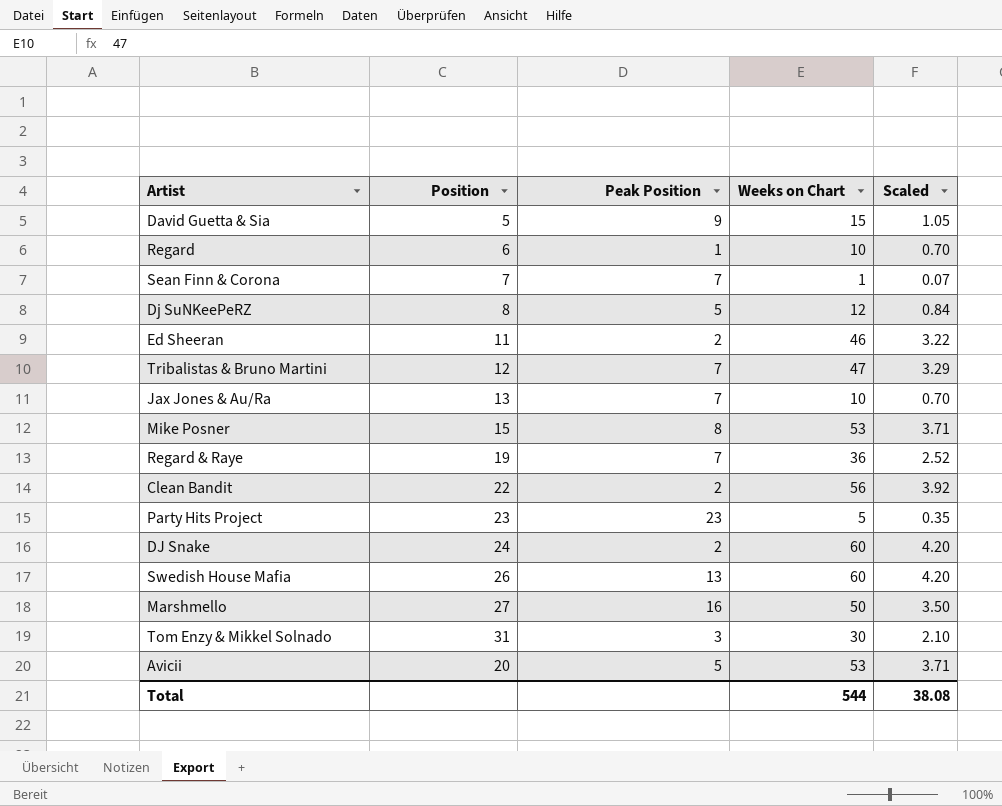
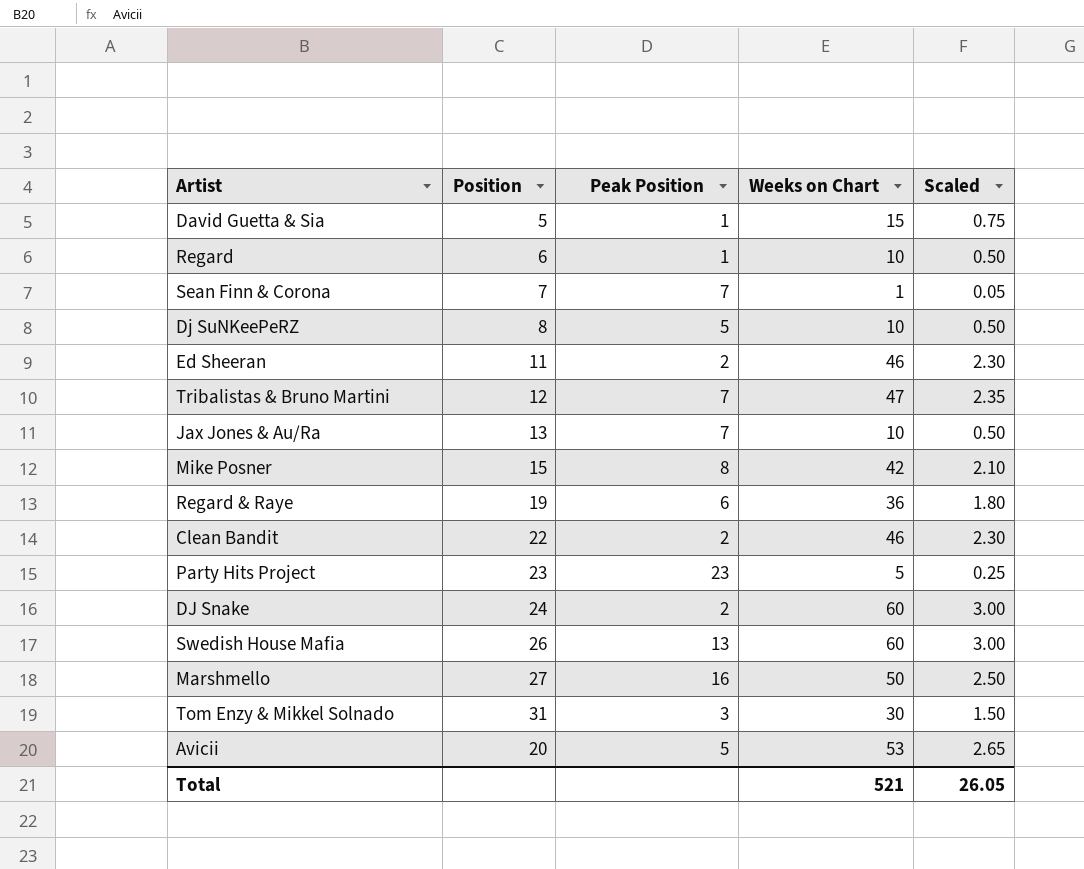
column Scaled | formula: [Weeks on Chart] * 0.07 -> [Weeks on Chart] * 0.05
David Guetta & Sia | Peak Position: 9 -> 1
Dj SuNKeePeRZ | Weeks on Chart: 12 -> 10
Mike Posner | Weeks on Chart: 53 -> 42
Regard & Raye | Peak Position: 7 -> 6
Clean Bandit | Weeks on Chart: 56 -> 46
Total | Weeks on Chart: 544 -> 521
Total | Scaled: 38.08 -> 26.05

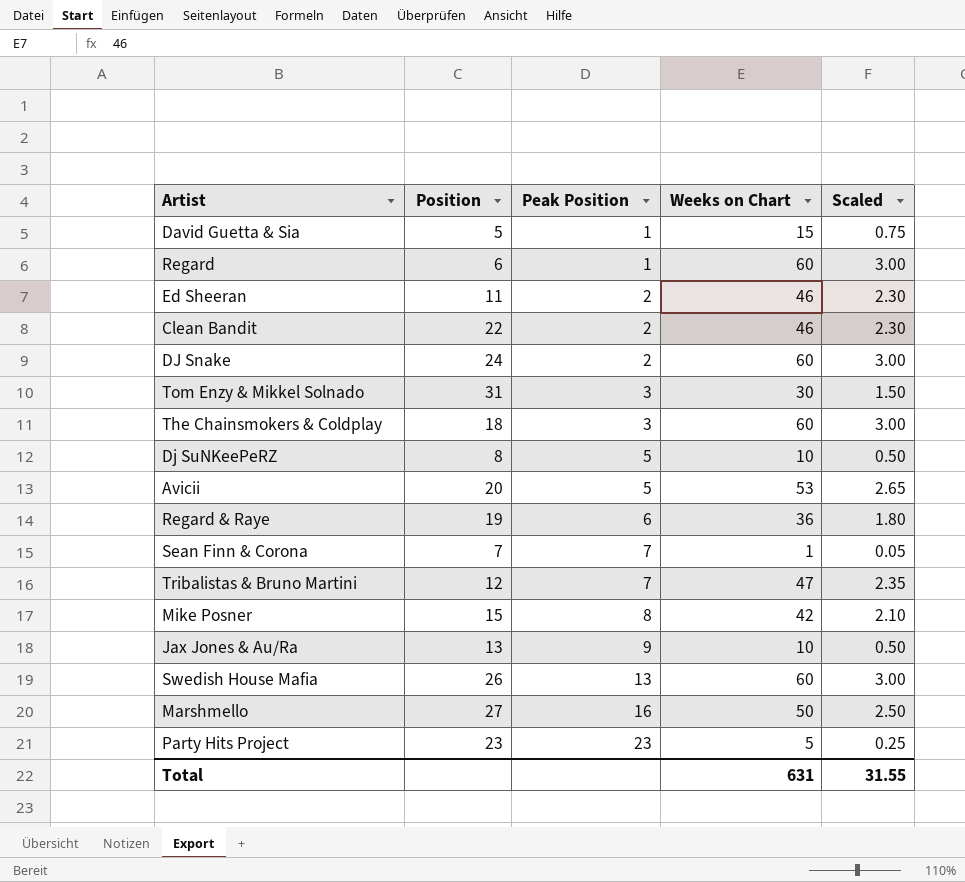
row order: none -> Peak Position ascending
Regard | Weeks on Chart: 10 -> 60
Regard | Scaled: 0.50 -> 3.00
row The Chainsmokers & Coldplay: none -> 18 | 3 | 60 | 3.00
Jax Jones & Au/Ra | Peak Position: 7 -> 9
Total | Weeks on Chart: 521 -> 631
Total | Scaled: 26.05 -> 31.55

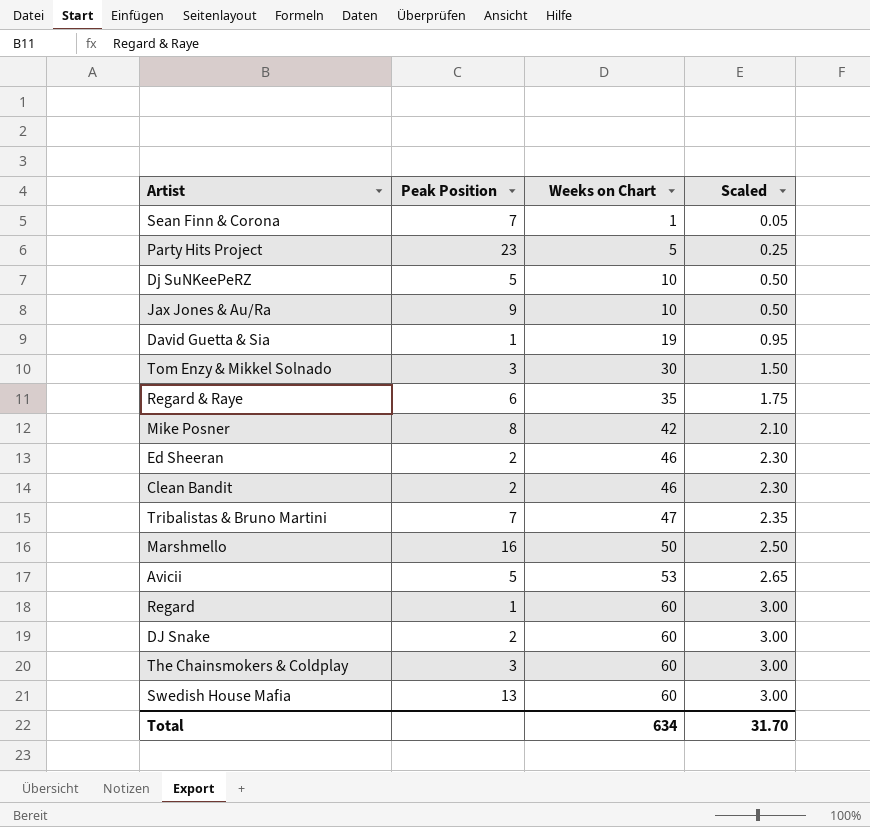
row order: Peak Position ascending -> Weeks on Chart ascending
column Position | position: 2 -> none
David Guetta & Sia | Weeks on Chart: 15 -> 19
David Guetta & Sia | Scaled: 0.75 -> 0.95
Regard & Raye | Weeks on Chart: 36 -> 35
Regard & Raye | Scaled: 1.80 -> 1.75
Total | Weeks on Chart: 631 -> 634
Total | Scaled: 31.55 -> 31.70

